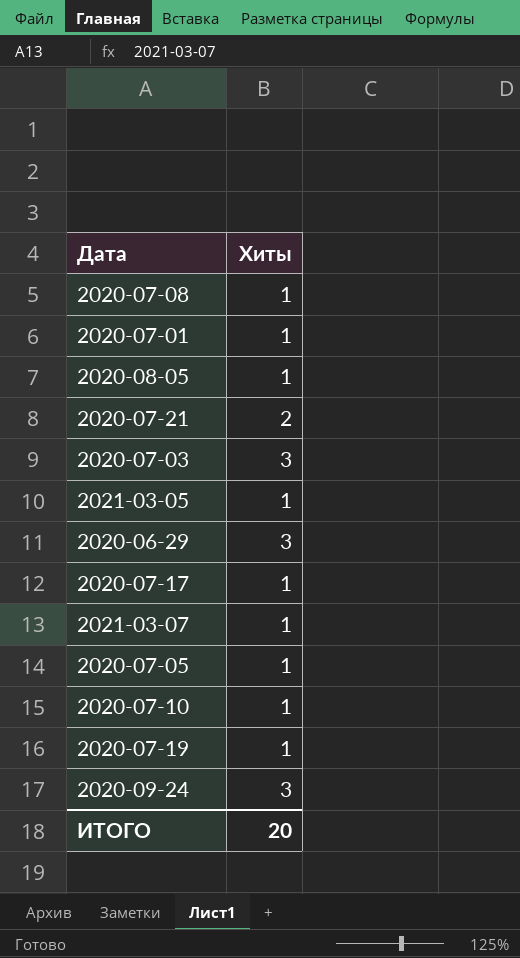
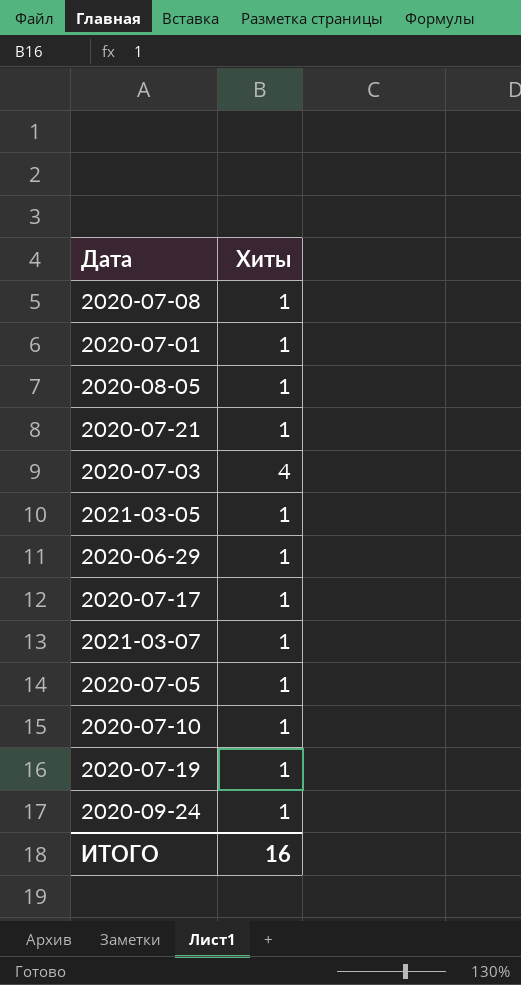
2020-07-21 | Хиты: 2 -> 1
2020-07-03 | Хиты: 3 -> 4
2020-06-29 | Хиты: 3 -> 1
2020-09-24 | Хиты: 3 -> 1
ИТОГО | Хиты: 20 -> 16

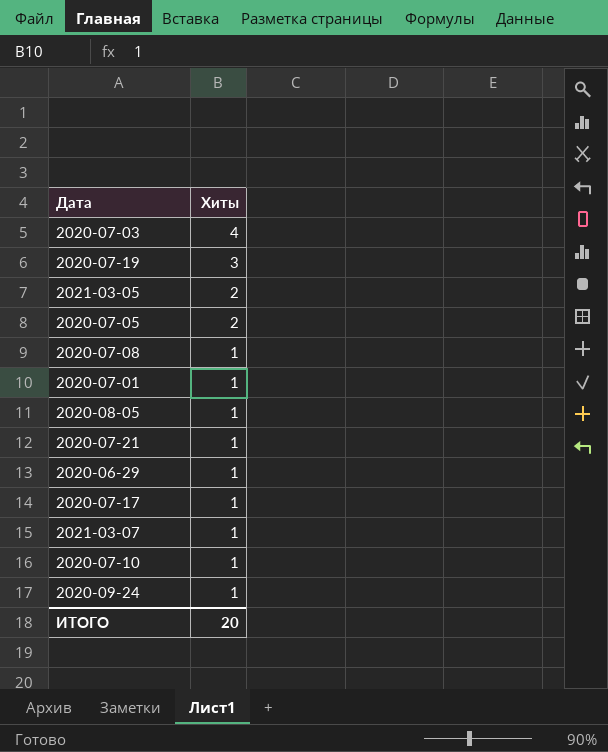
row order: none -> Хиты descending
2020-07-19 | Хиты: 1 -> 3
2021-03-05 | Хиты: 1 -> 2
2020-07-05 | Хиты: 1 -> 2
ИТОГО | Хиты: 16 -> 20

